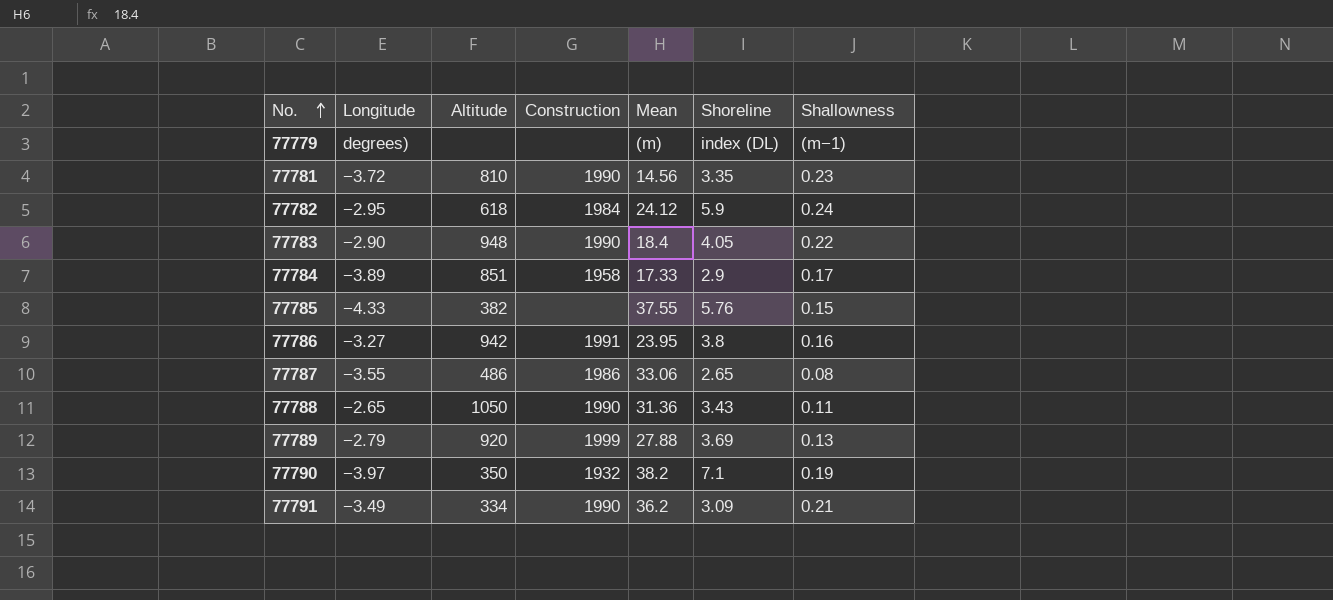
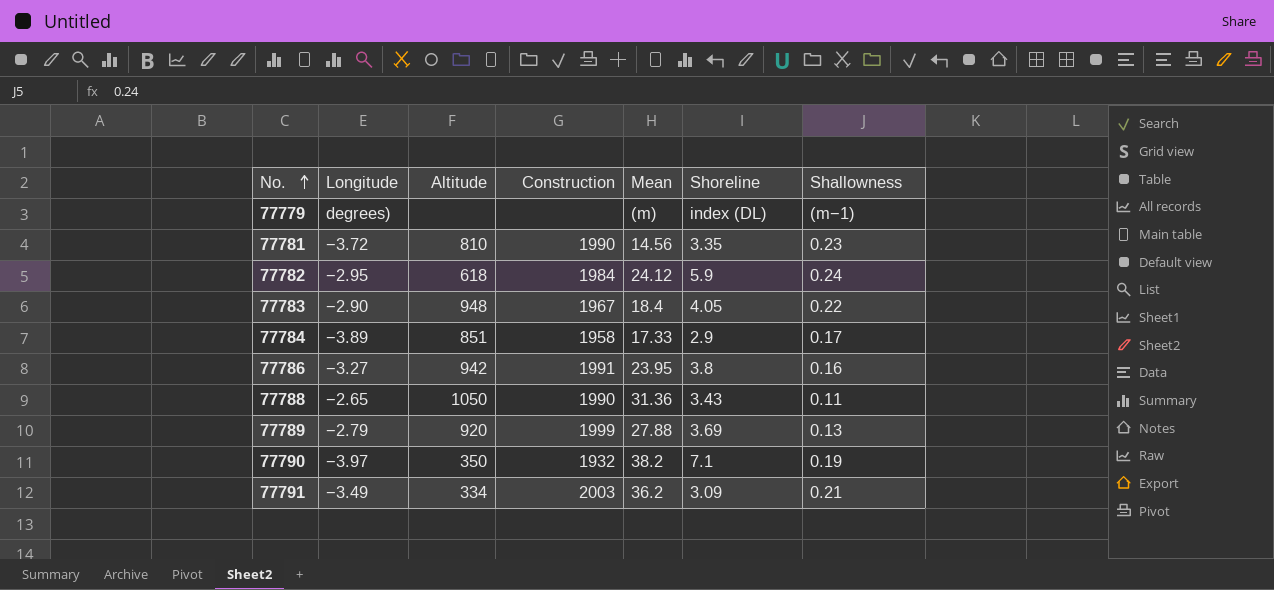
row 77785: −4.33 | 382 | none | 37.55 | 5.76 | 0.15 -> none
row 77787: −3.55 | 486 | 1986 | 33.06 | 2.65 | 0.08 -> none
77783 | Construction: 1990 -> 1967
77791 | Construction: 1990 -> 2003

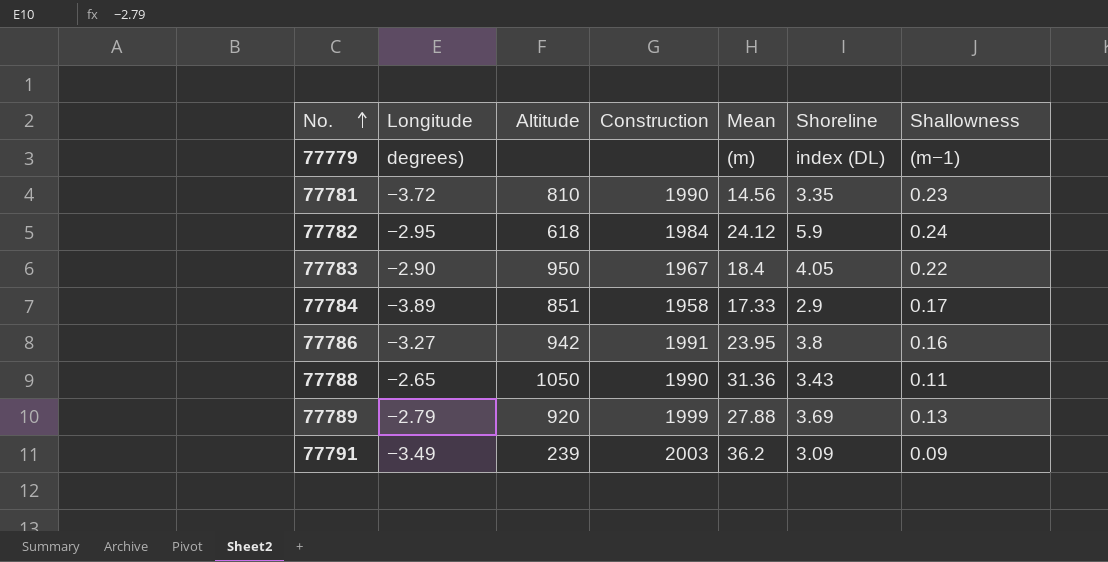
row 77790: −3.97 | 350 | 1932 | 38.2 | 7.1 | 0.19 -> none
77783 | Altitude: 948 -> 950
77791 | Altitude: 334 -> 239
77791 | Shallowness: 0.21 -> 0.09

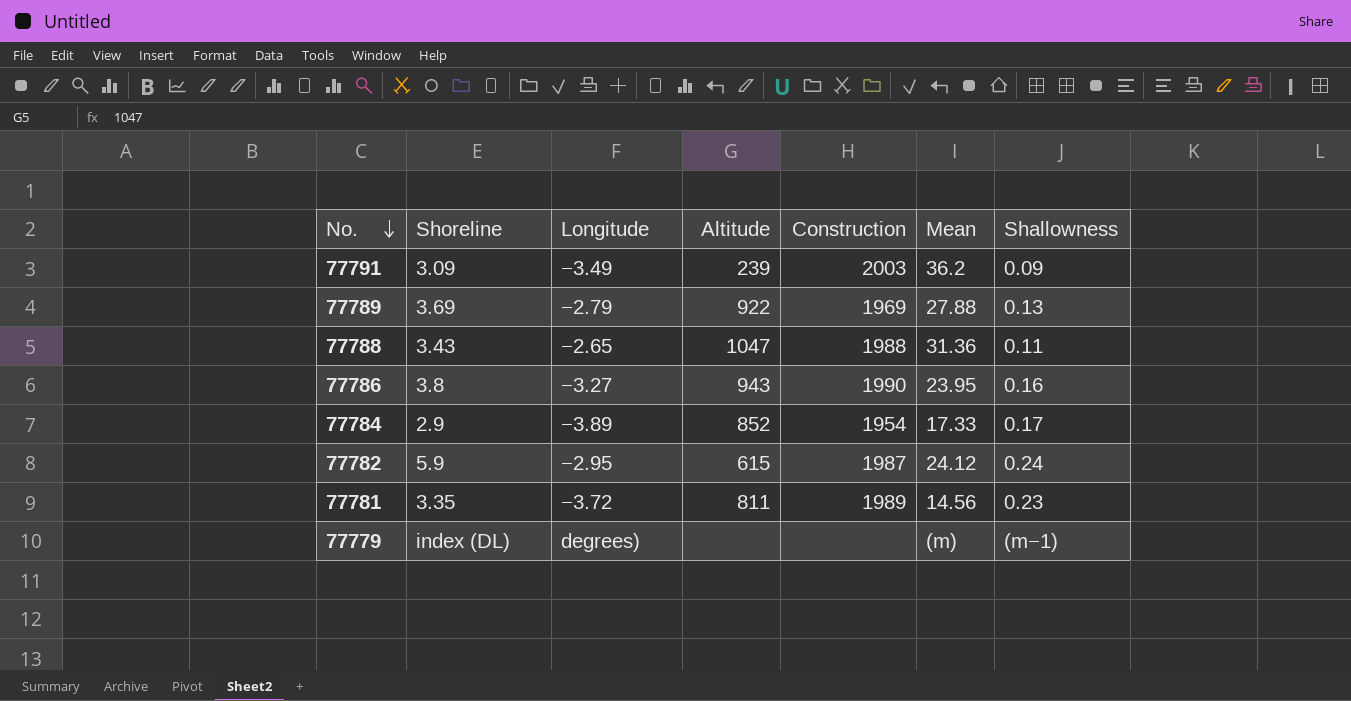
row order: No. ascending -> No. descending
column Shoreline | position: 6 -> 2
row 77783: −2.90 | 950 | 1967 | 18.4 | 4.05 | 0.22 -> none
77789 | Altitude: 920 -> 922
77789 | Construction: 1999 -> 1969
77788 | Altitude: 1050 -> 1047
77788 | Construction: 1990 -> 1988
77786 | Altitude: 942 -> 943
77786 | Construction: 1991 -> 1990
77784 | Altitude: 851 -> 852
77784 | Construction: 1958 -> 1954
77782 | Altitude: 618 -> 615
77782 | Construction: 1984 -> 1987
77781 | Altitude: 810 -> 811
77781 | Construction: 1990 -> 1989

